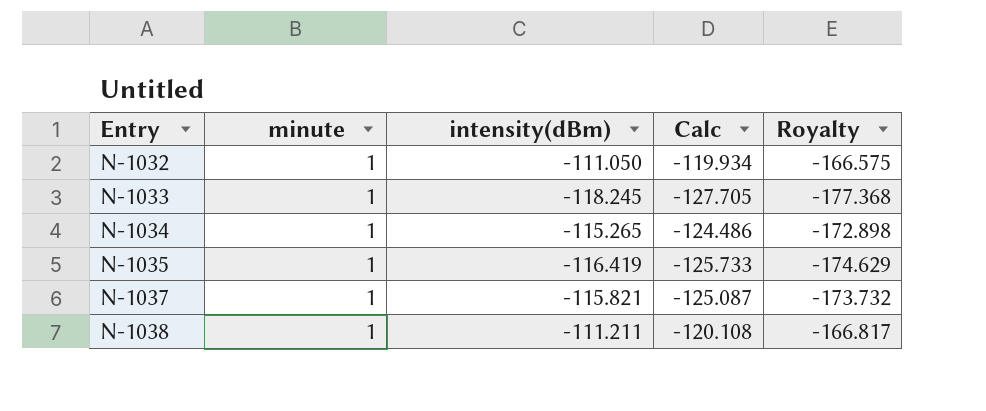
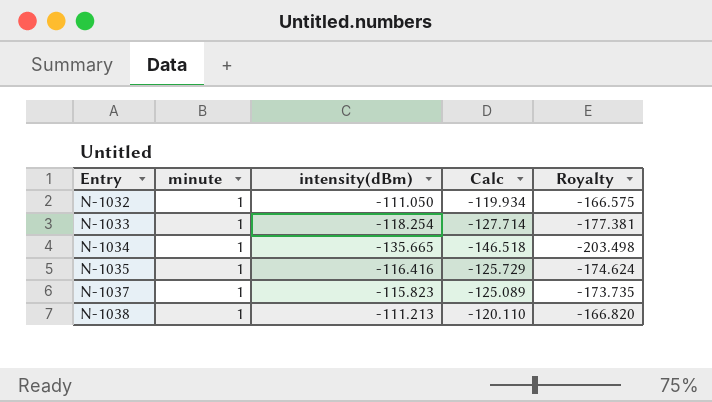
N-1033 | intensity(dBm): -118.245 -> -118.254
N-1033 | Calc: -127.705 -> -127.714
N-1033 | Royalty: -177.368 -> -177.381
N-1034 | intensity(dBm): -115.265 -> -135.665
N-1034 | Calc: -124.486 -> -146.518
N-1034 | Royalty: -172.898 -> -203.498
N-1035 | intensity(dBm): -116.419 -> -116.416
N-1035 | Calc: -125.733 -> -125.729
N-1035 | Royalty: -174.629 -> -174.624
N-1037 | intensity(dBm): -115.821 -> -115.823
N-1037 | Calc: -125.087 -> -125.089
N-1037 | Royalty: -173.732 -> -173.735
N-1038 | intensity(dBm): -111.211 -> -111.213
N-1038 | Calc: -120.108 -> -120.110
N-1038 | Royalty: -166.817 -> -166.820

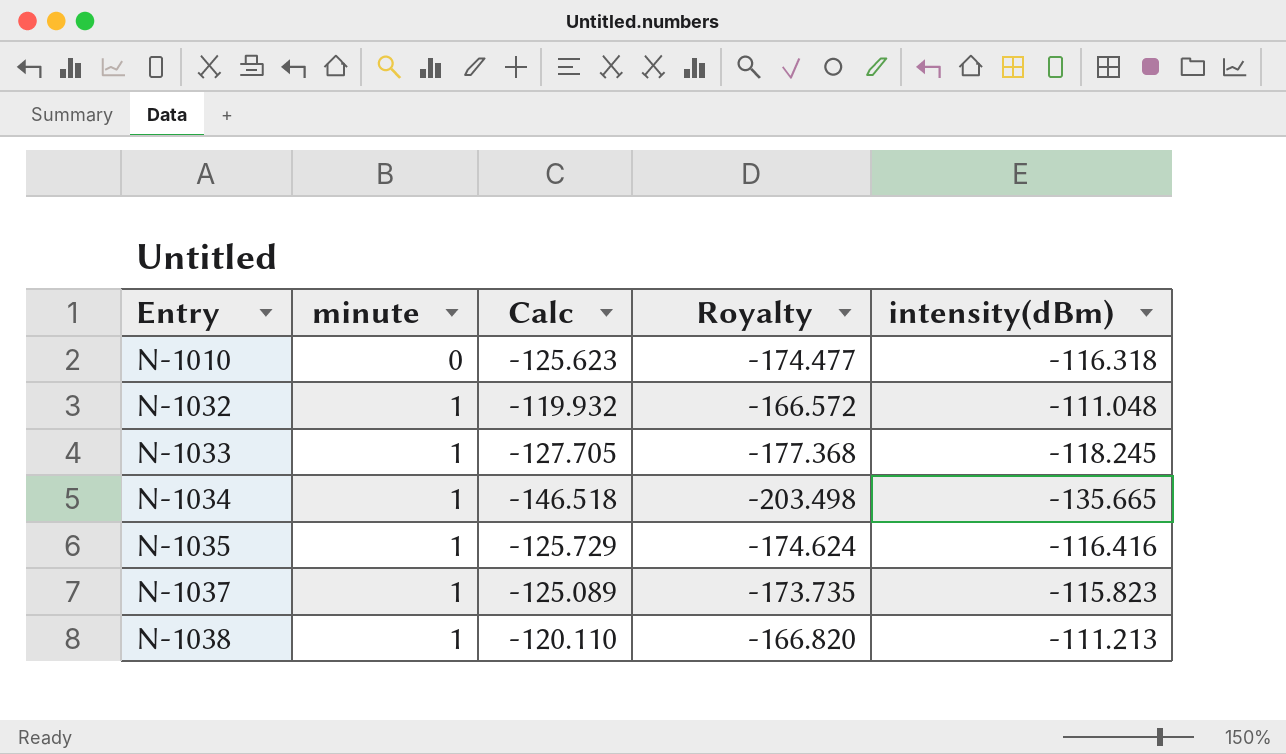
column intensity(dBm) | position: 3 -> 5
row N-1010: none -> 0 | -125.623 | -174.477 | -116.318
N-1032 | Calc: -119.934 -> -119.932
N-1032 | Royalty: -166.575 -> -166.572
N-1032 | intensity(dBm): -111.050 -> -111.048
N-1033 | Calc: -127.714 -> -127.705
N-1033 | Royalty: -177.381 -> -177.368
N-1033 | intensity(dBm): -118.254 -> -118.245

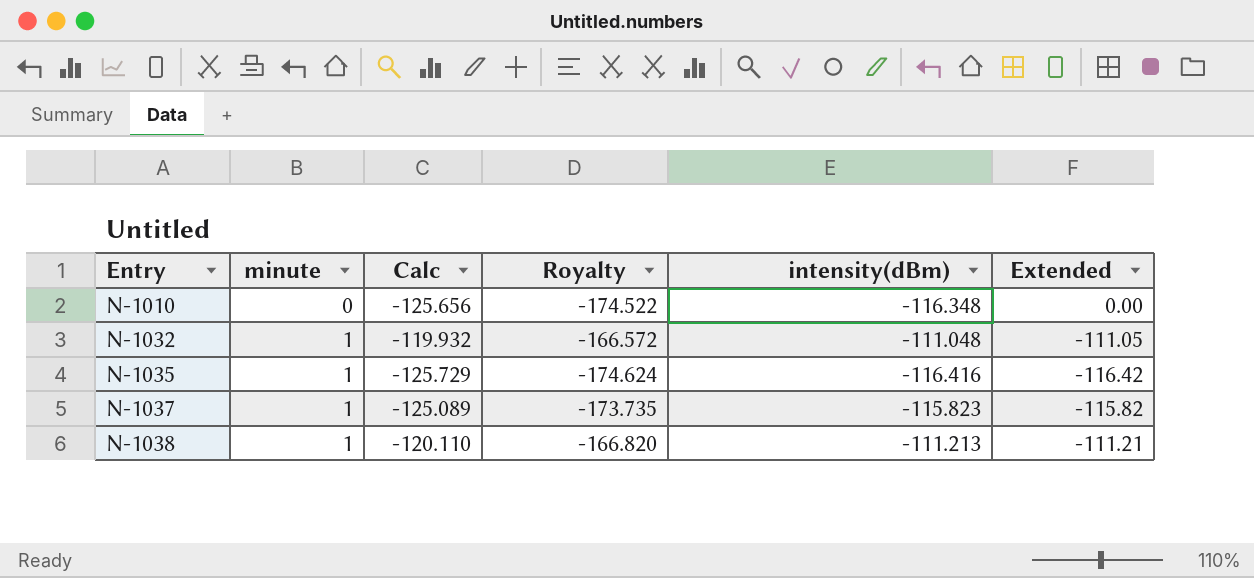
column Extended | formula: none -> [minute] * [intensity(dBm)]
row N-1033: 1 | -127.705 | -177.368 | -118.245 -> none
row N-1034: 1 | -146.518 | -203.498 | -135.665 -> none
N-1010 | Calc: -125.623 -> -125.656
N-1010 | Royalty: -174.477 -> -174.522
N-1010 | intensity(dBm): -116.318 -> -116.348

